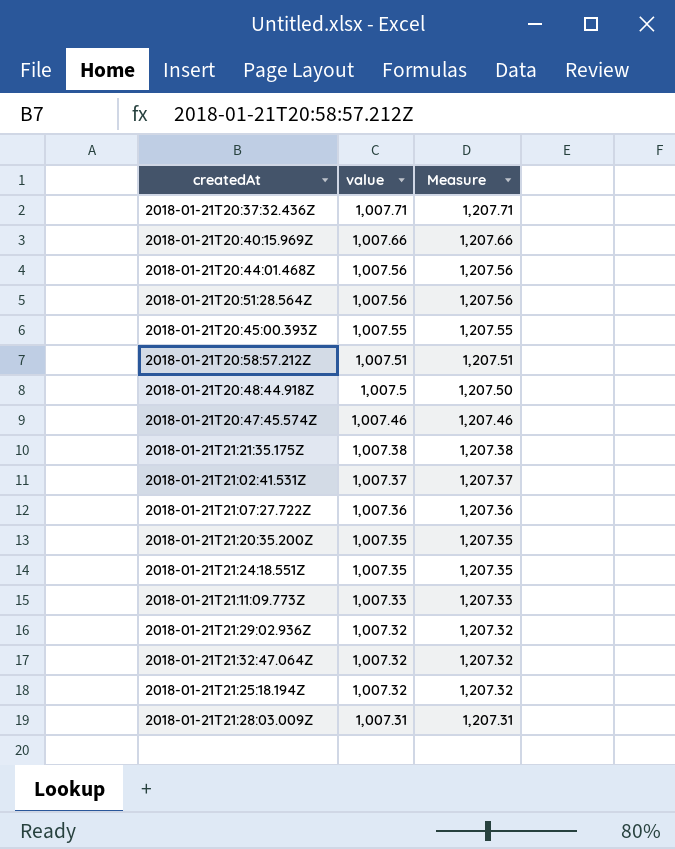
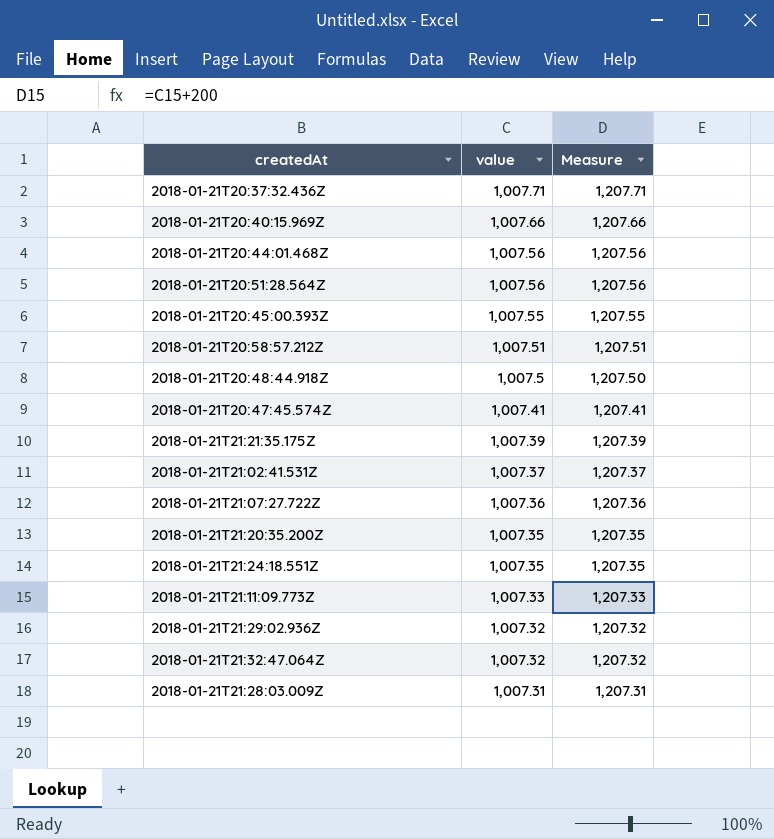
row 2018-01-21T21:25:18.194Z: 1,007.32 | 1,207.32 -> none
2018-01-21T20:47:45.574Z | value: 1,007.46 -> 1,007.41
2018-01-21T20:47:45.574Z | Measure: 1,207.46 -> 1,207.41
2018-01-21T21:21:35.175Z | value: 1,007.38 -> 1,007.39
2018-01-21T21:21:35.175Z | Measure: 1,207.38 -> 1,207.39

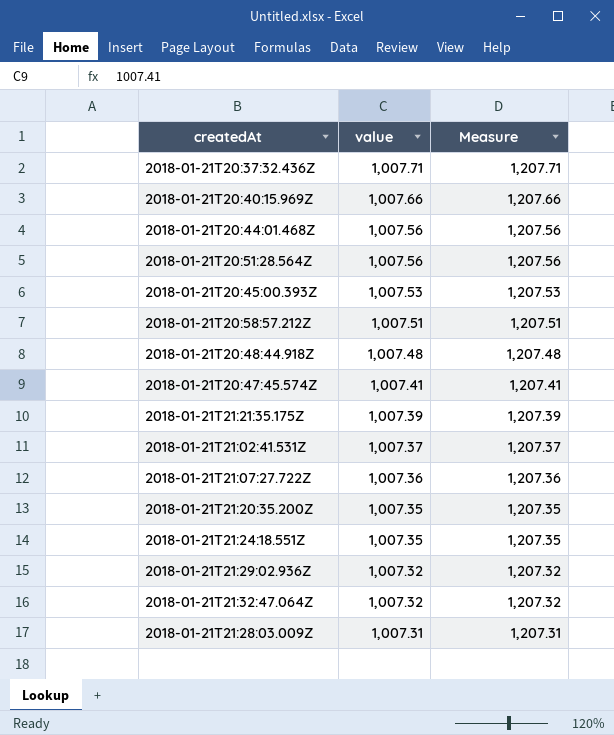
row 2018-01-21T21:11:09.773Z: 1,007.33 | 1,207.33 -> none
2018-01-21T20:45:00.393Z | value: 1,007.55 -> 1,007.53
2018-01-21T20:45:00.393Z | Measure: 1,207.55 -> 1,207.53
2018-01-21T20:48:44.918Z | value: 1,007.5 -> 1,007.48
2018-01-21T20:48:44.918Z | Measure: 1,207.50 -> 1,207.48

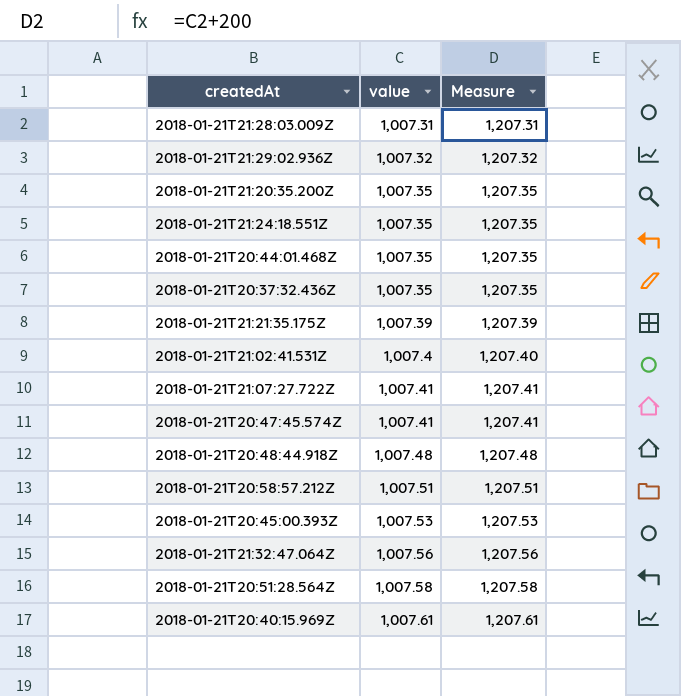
row order: value descending -> value ascending
2018-01-21T20:44:01.468Z | value: 1,007.56 -> 1,007.35
2018-01-21T20:44:01.468Z | Measure: 1,207.56 -> 1,207.35
2018-01-21T20:37:32.436Z | value: 1,007.71 -> 1,007.35
2018-01-21T20:37:32.436Z | Measure: 1,207.71 -> 1,207.35
2018-01-21T21:02:41.531Z | value: 1,007.37 -> 1,007.4
2018-01-21T21:02:41.531Z | Measure: 1,207.37 -> 1,207.40
2018-01-21T21:07:27.722Z | value: 1,007.36 -> 1,007.41
2018-01-21T21:07:27.722Z | Measure: 1,207.36 -> 1,207.41
2018-01-21T21:32:47.064Z | value: 1,007.32 -> 1,007.56
2018-01-21T21:32:47.064Z | Measure: 1,207.32 -> 1,207.56
2018-01-21T20:51:28.564Z | value: 1,007.56 -> 1,007.58
2018-01-21T20:51:28.564Z | Measure: 1,207.56 -> 1,207.58
2018-01-21T20:40:15.969Z | value: 1,007.66 -> 1,007.61
2018-01-21T20:40:15.969Z | Measure: 1,207.66 -> 1,207.61

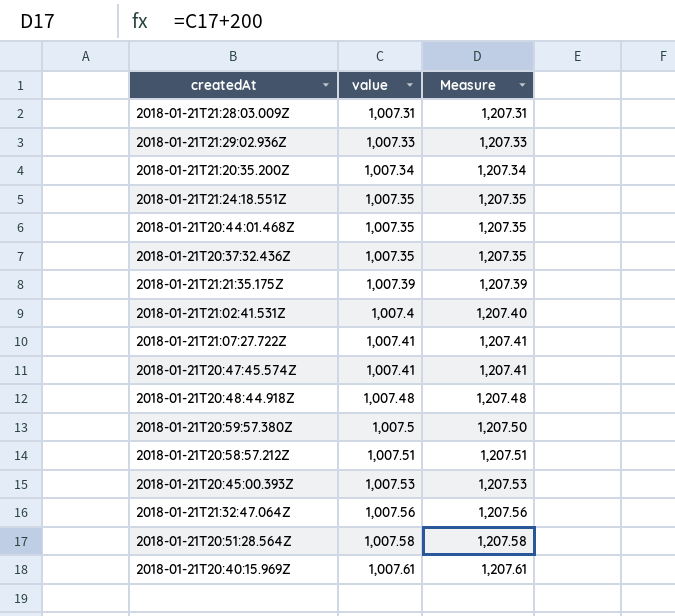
2018-01-21T21:29:02.936Z | value: 1,007.32 -> 1,007.33
2018-01-21T21:29:02.936Z | Measure: 1,207.32 -> 1,207.33
2018-01-21T21:20:35.200Z | value: 1,007.35 -> 1,007.34
2018-01-21T21:20:35.200Z | Measure: 1,207.35 -> 1,207.34
row 2018-01-21T20:59:57.380Z: none -> 1,007.5 | 1,207.50

